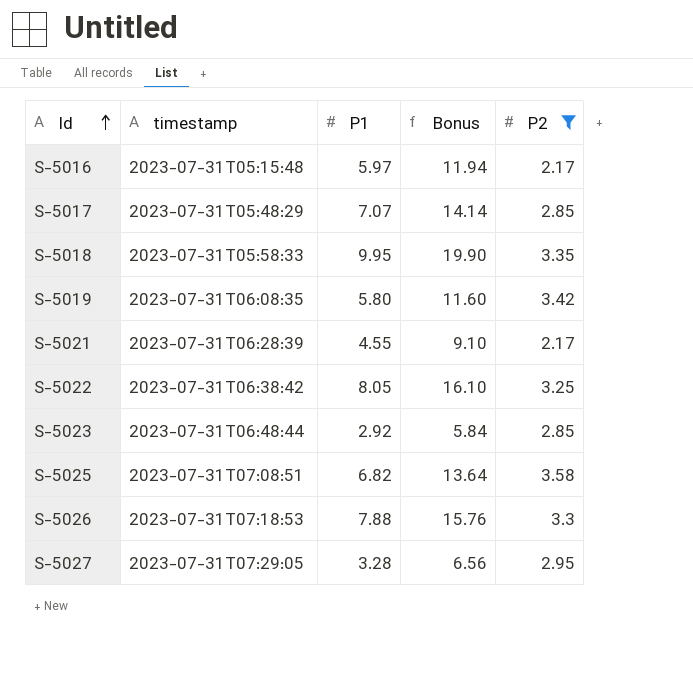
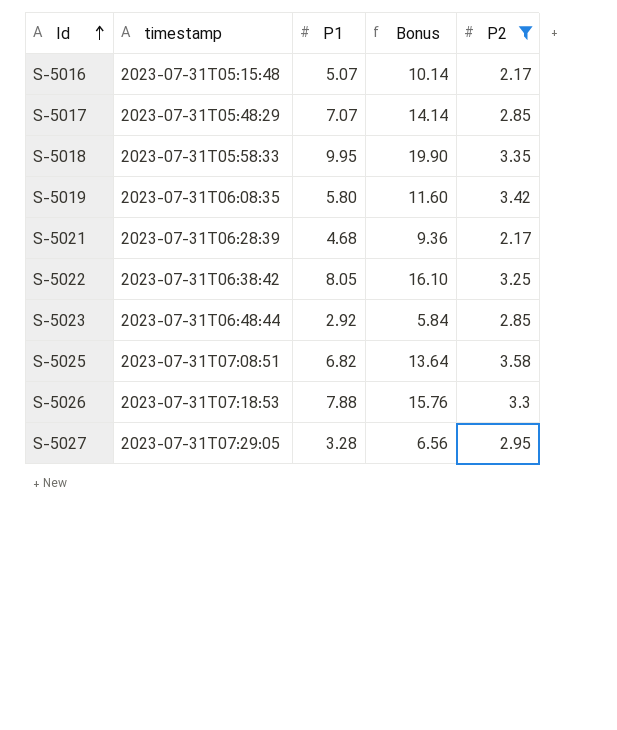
S-5016 | P1: 5.97 -> 5.07
S-5016 | Bonus: 11.94 -> 10.14
S-5021 | P1: 4.55 -> 4.68
S-5021 | Bonus: 9.10 -> 9.36

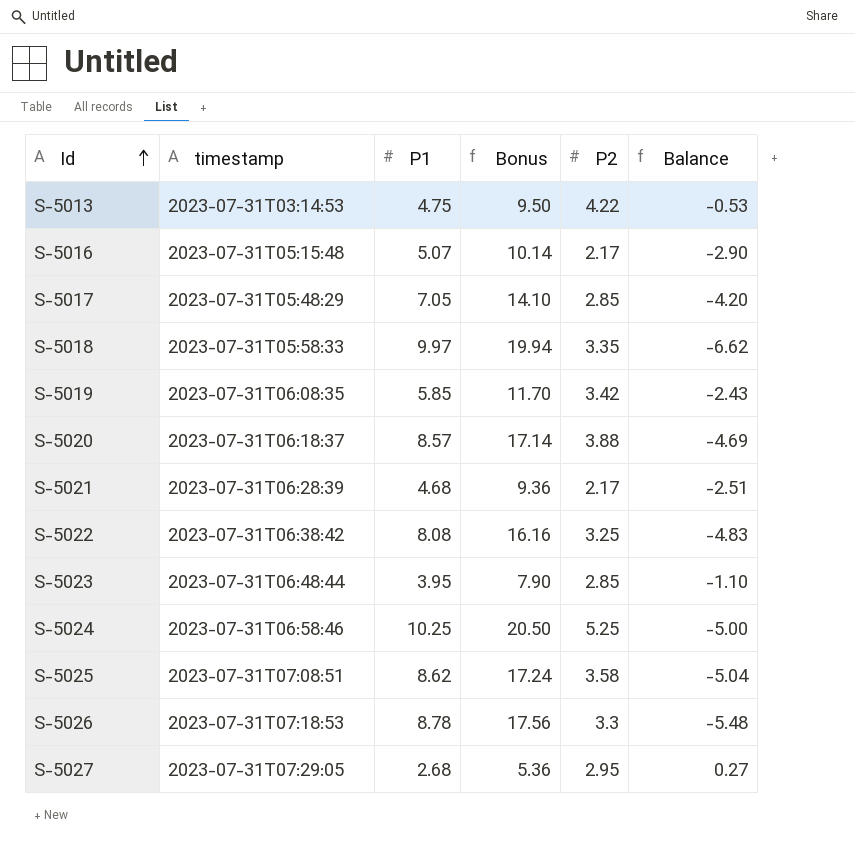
filter: P2 <= 3.58 -> none
column Balance | formula: none -> [P2] - [P1]
S-5017 | P1: 7.07 -> 7.05
S-5017 | Bonus: 14.14 -> 14.10
S-5018 | P1: 9.95 -> 9.97
S-5018 | Bonus: 19.90 -> 19.94
S-5019 | P1: 5.80 -> 5.85
S-5019 | Bonus: 11.60 -> 11.70
S-5022 | P1: 8.05 -> 8.08
S-5022 | Bonus: 16.10 -> 16.16
S-5023 | P1: 2.92 -> 3.95
S-5023 | Bonus: 5.84 -> 7.90
S-5025 | P1: 6.82 -> 8.62
S-5025 | Bonus: 13.64 -> 17.24
S-5026 | P1: 7.88 -> 8.78
S-5026 | Bonus: 15.76 -> 17.56
S-5027 | P1: 3.28 -> 2.68
S-5027 | Bonus: 6.56 -> 5.36

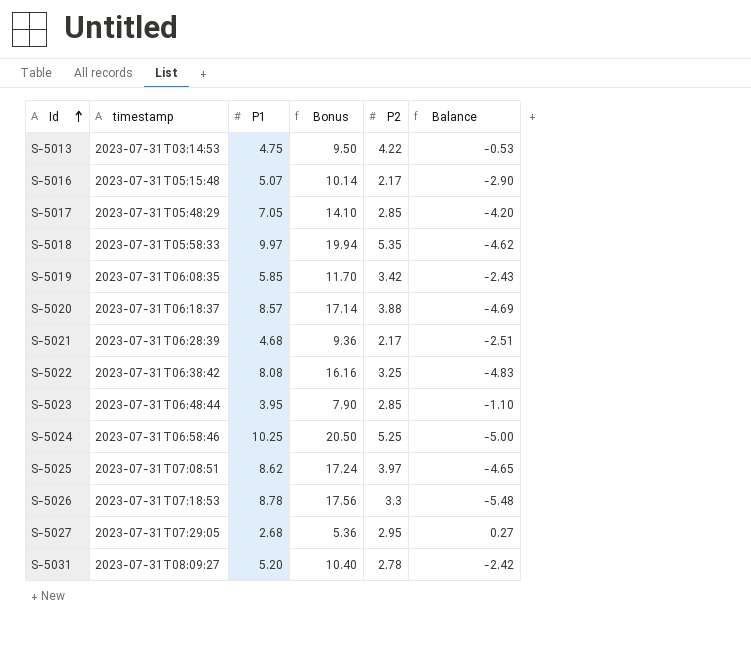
S-5018 | P2: 3.35 -> 5.35
S-5018 | Balance: -6.62 -> -4.62
S-5025 | P2: 3.58 -> 3.97
S-5025 | Balance: -5.04 -> -4.65
row S-5031: none -> 2023-07-31T08:09:27 | 5.20 | 10.40 | 2.78 | -2.42

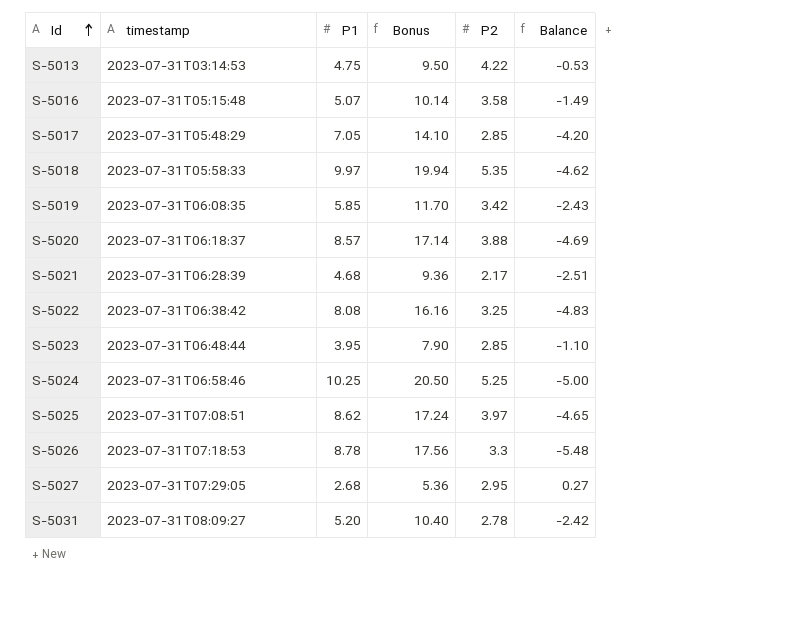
S-5016 | P2: 2.17 -> 3.58
S-5016 | Balance: -2.90 -> -1.49

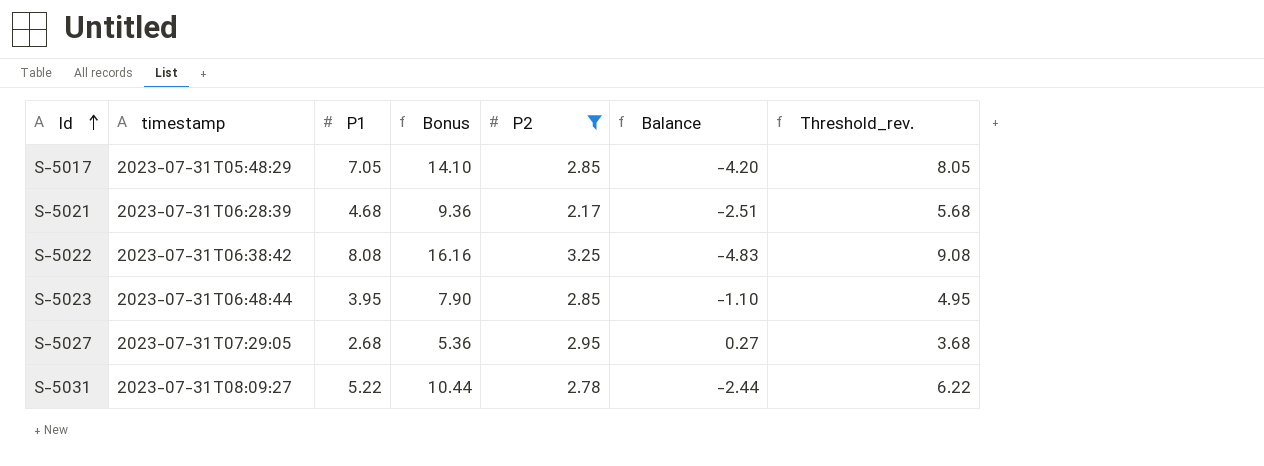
filter: none -> P2 <= 3.25
column Threshold_rev. | formula: none -> [P1] + 1
S-5031 | P1: 5.20 -> 5.22
S-5031 | Bonus: 10.40 -> 10.44
S-5031 | Balance: -2.42 -> -2.44

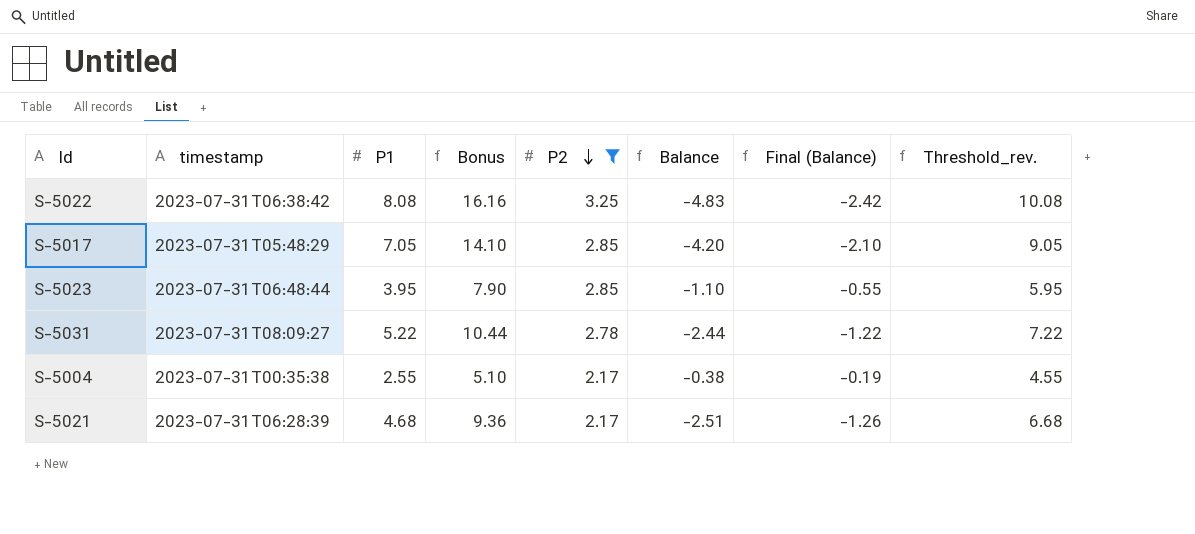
row order: Id ascending -> P2 descending
column Final (Balance) | formula: none -> [Balance] * 0.5
column Threshold_rev. | formula: [P1] + 1 -> [P1] + 2
row S-5027: 2023-07-31T07:29:05 | 2.68 | 5.36 | 2.95 | 0.27 | 3.68 -> none
row S-5004: none -> 2023-07-31T00:35:38 | 2.55 | 5.10 | 2.17 | -0.38 | -0.19 | 4.55

